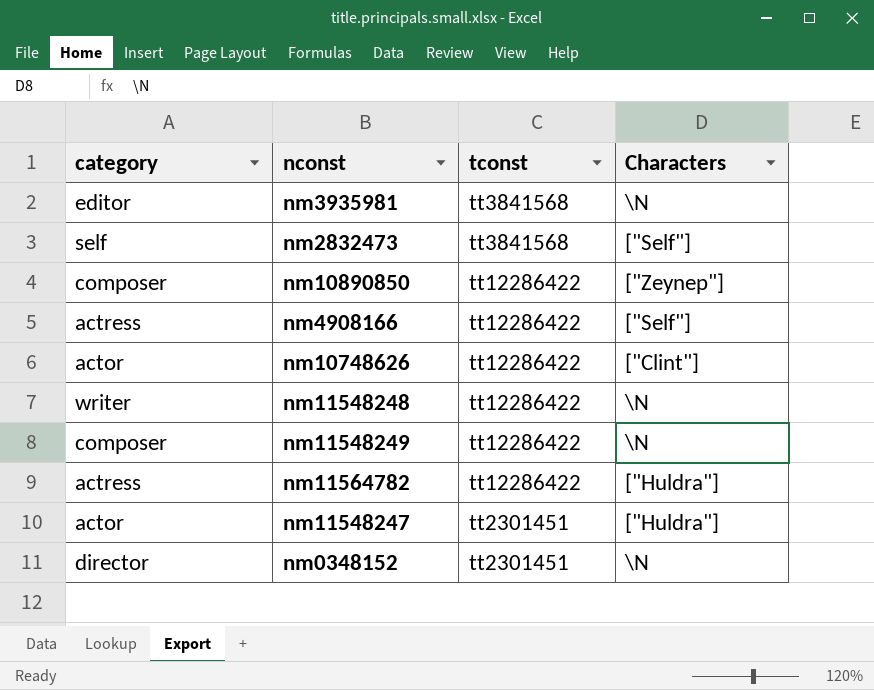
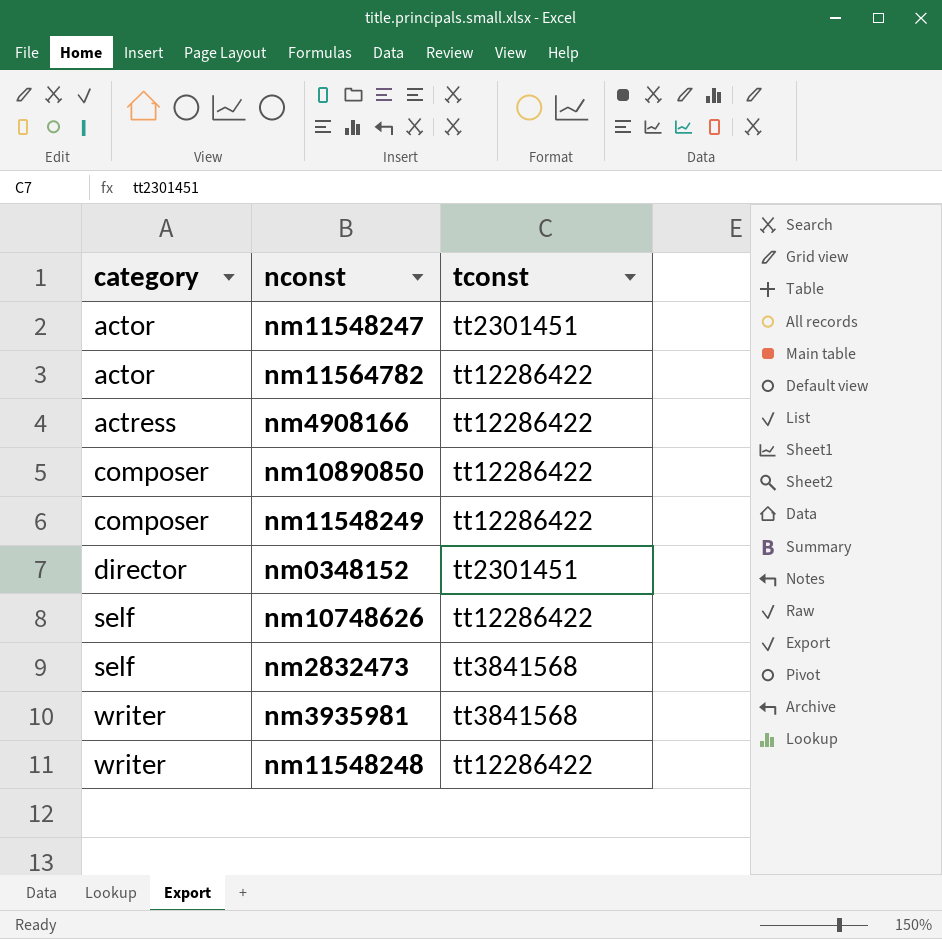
row order: none -> category ascending
column Characters | position: 4 -> none
nm11564782 | category: actress -> actor
nm10748626 | category: actor -> self
nm3935981 | category: editor -> writer

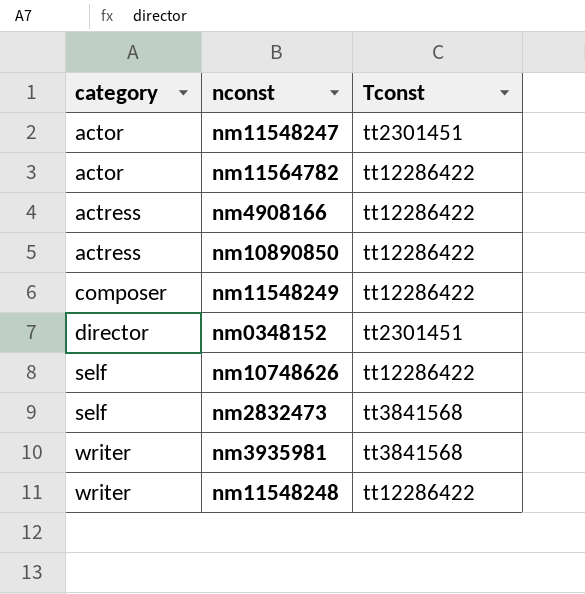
column name: tconst -> Tconst
nm10890850 | category: composer -> actress

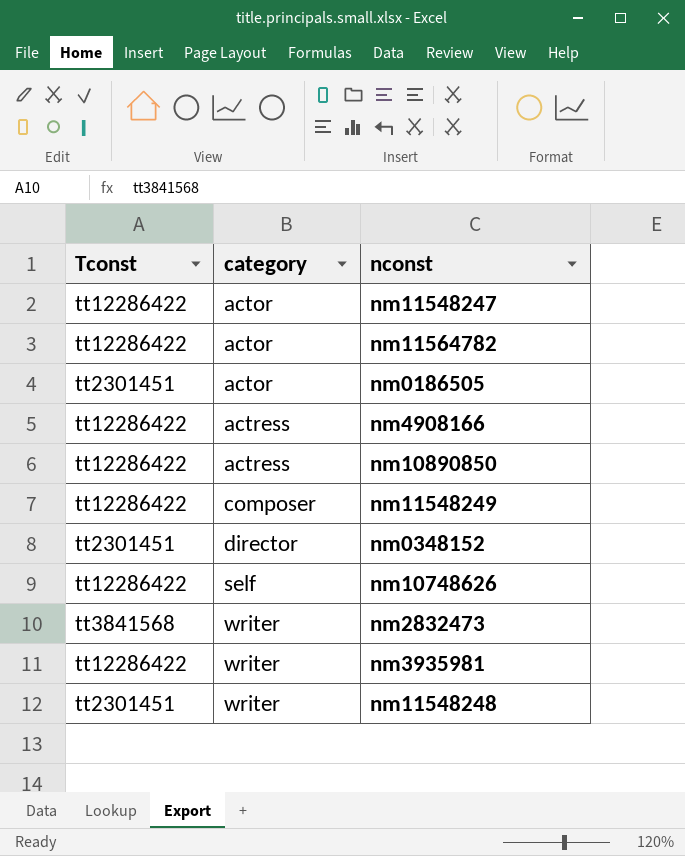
column Tconst | position: 3 -> 1
nm11548247 | Tconst: tt2301451 -> tt12286422
row nm0186505: none -> tt2301451 | actor
nm2832473 | category: self -> writer
nm3935981 | Tconst: tt3841568 -> tt12286422
nm11548248 | Tconst: tt12286422 -> tt2301451

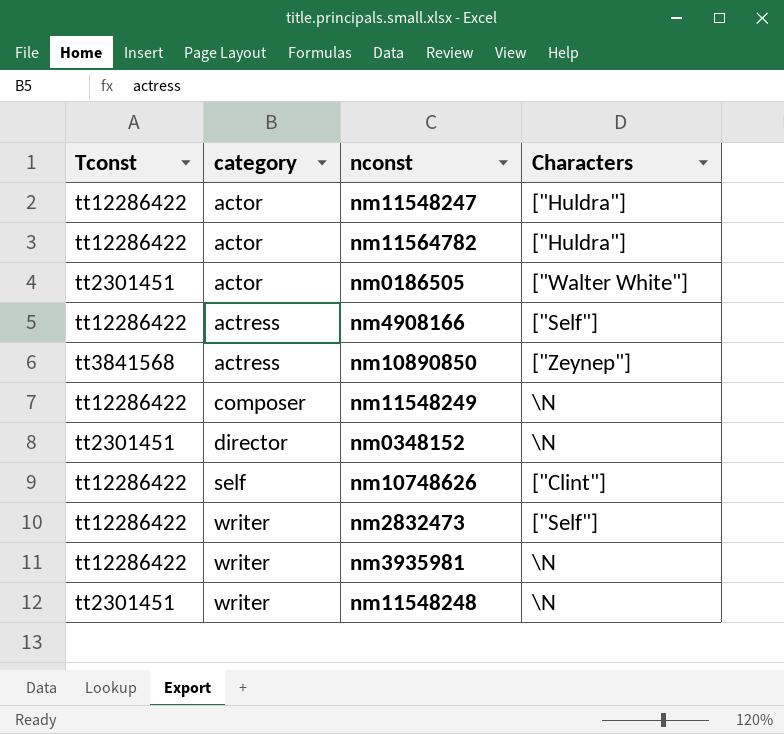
column Characters | position: none -> 4
nm10890850 | Tconst: tt12286422 -> tt3841568
nm2832473 | Tconst: tt3841568 -> tt12286422

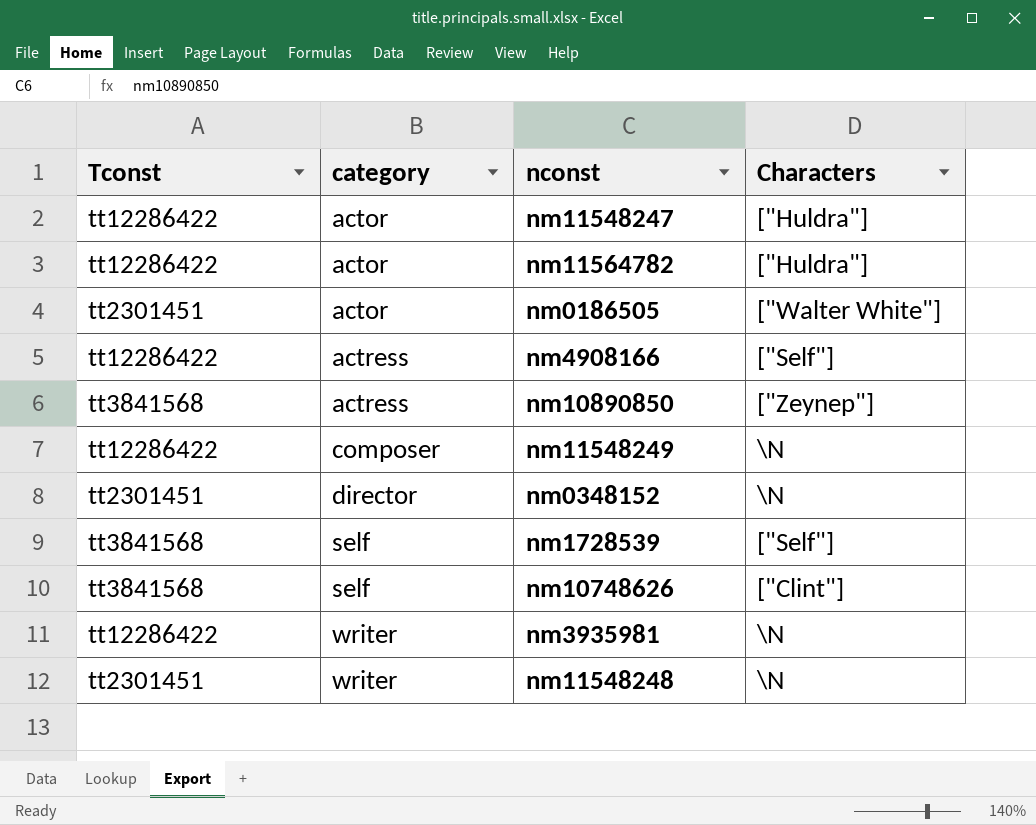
row nm2832473: tt12286422 | writer | ["Self"] -> none
row nm1728539: none -> tt3841568 | self | ["Self"]
nm10748626 | Tconst: tt12286422 -> tt3841568

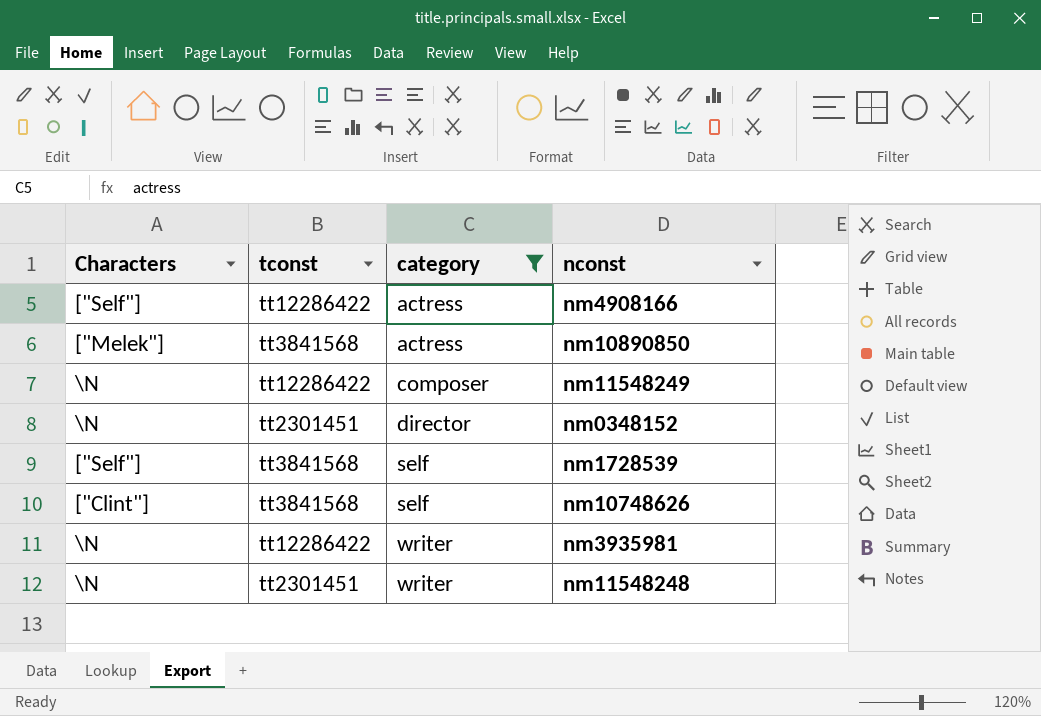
filter: none -> category != actor
column Characters | position: 4 -> 1
column name: Tconst -> tconst
nm10890850 | Characters: ["Zeynep"] -> ["Melek"]

